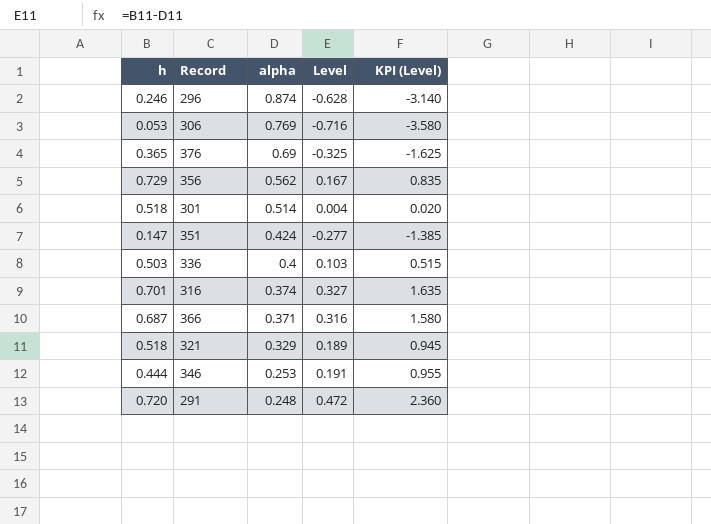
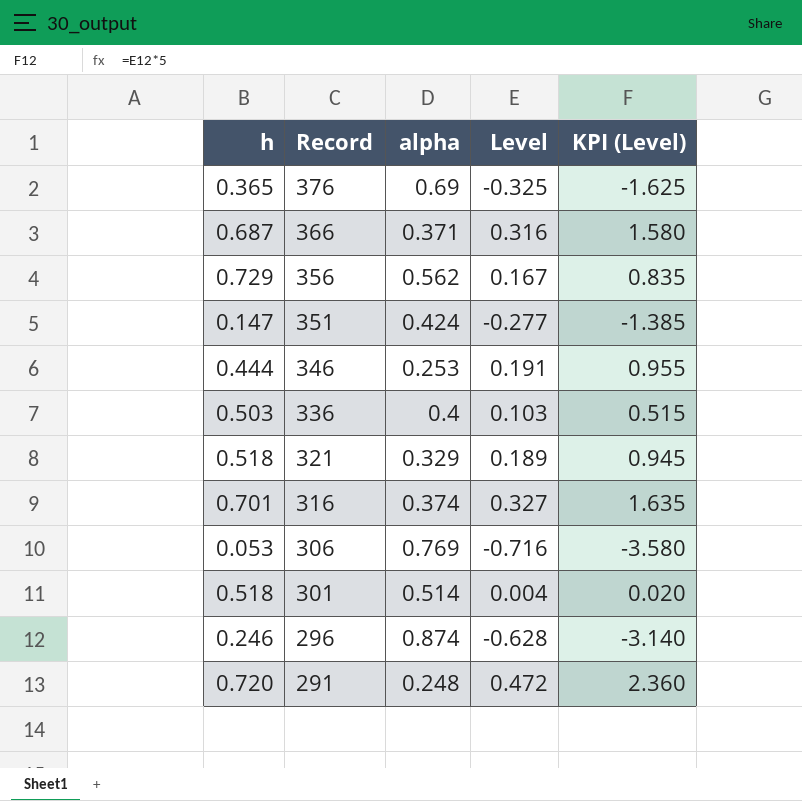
row order: alpha descending -> Record descending

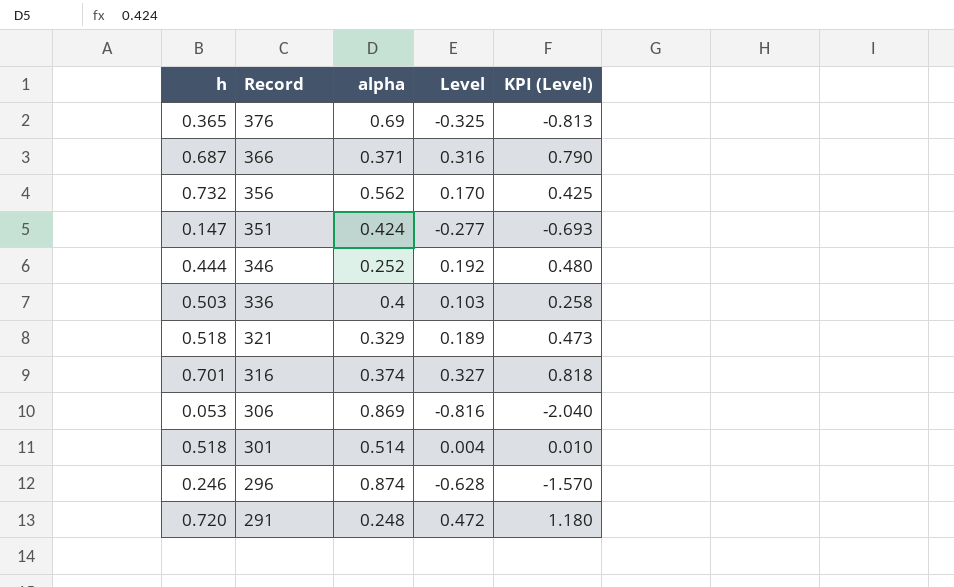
column KPI (Level) | formula: [Level] * 5 -> [Level] * 2.5
356 | h: 0.729 -> 0.732
356 | Level: 0.167 -> 0.170
346 | alpha: 0.253 -> 0.252
346 | Level: 0.191 -> 0.192
306 | alpha: 0.769 -> 0.869
306 | Level: -0.716 -> -0.816

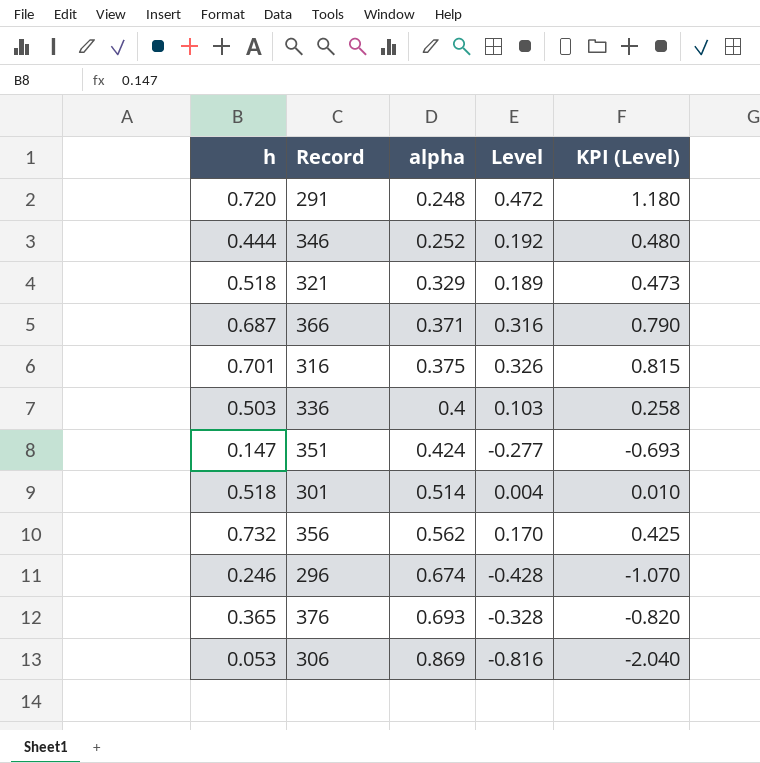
row order: Record descending -> alpha ascending
316 | alpha: 0.374 -> 0.375
316 | Level: 0.327 -> 0.326
316 | KPI (Level): 0.818 -> 0.815
296 | alpha: 0.874 -> 0.674
296 | Level: -0.628 -> -0.428
296 | KPI (Level): -1.570 -> -1.070
376 | alpha: 0.69 -> 0.693
376 | Level: -0.325 -> -0.328
376 | KPI (Level): -0.813 -> -0.820

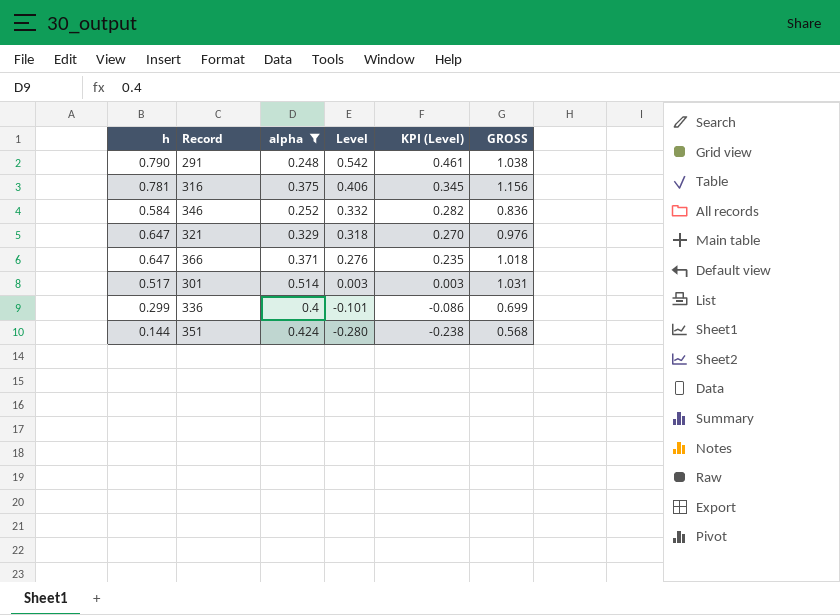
filter: none -> alpha <= 0.514
row order: alpha ascending -> Level descending
column KPI (Level) | formula: [Level] * 2.5 -> [Level] * 0.85
column GROSS | formula: none -> [h] + [alpha]
291 | h: 0.720 -> 0.790
291 | Level: 0.472 -> 0.542
316 | h: 0.701 -> 0.781
316 | Level: 0.326 -> 0.406
346 | h: 0.444 -> 0.584
346 | Level: 0.192 -> 0.332
321 | h: 0.518 -> 0.647
321 | Level: 0.189 -> 0.318
366 | h: 0.687 -> 0.647
366 | Level: 0.316 -> 0.276
301 | h: 0.518 -> 0.517
301 | Level: 0.004 -> 0.003
336 | h: 0.503 -> 0.299
336 | Level: 0.103 -> -0.101
351 | h: 0.147 -> 0.144
351 | Level: -0.277 -> -0.280

